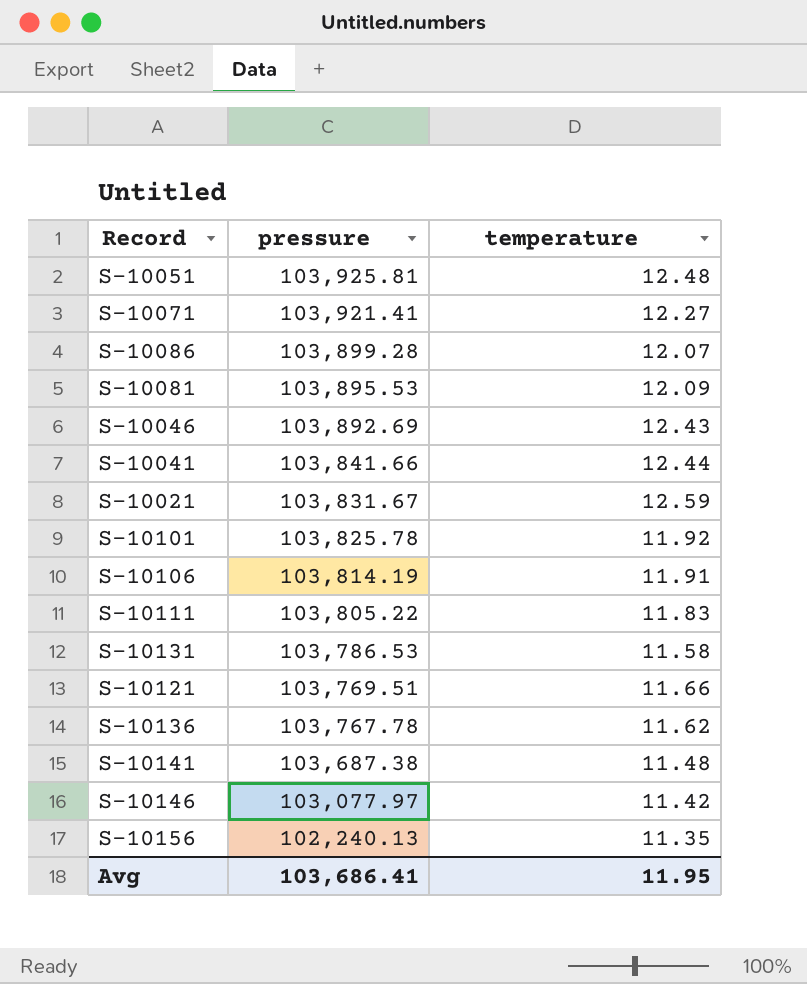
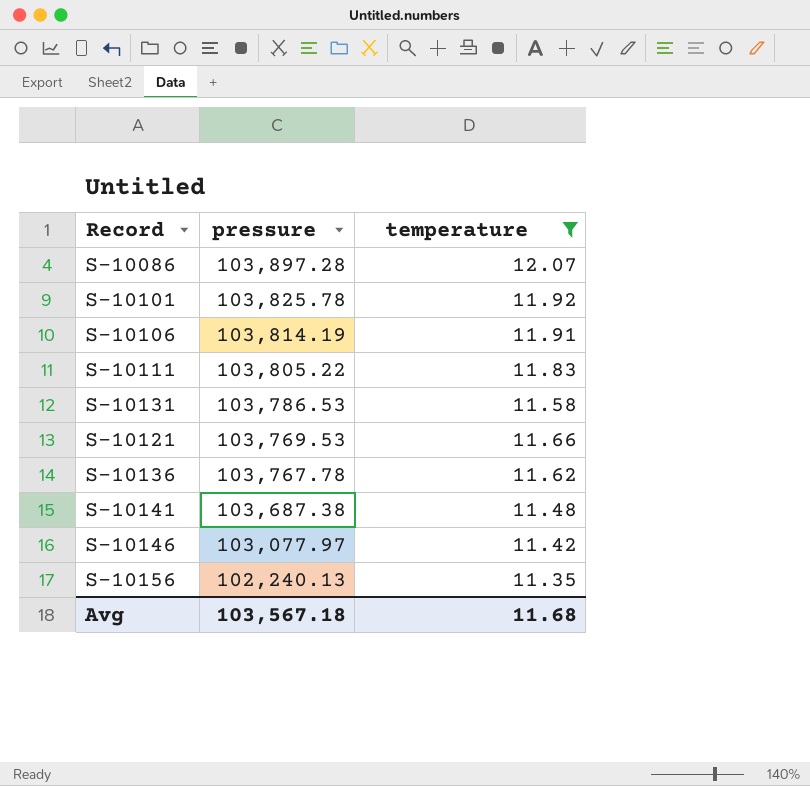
filter: none -> temperature <= 12.07
S-10086 | pressure: 103,899.28 -> 103,897.28
S-10121 | pressure: 103,769.51 -> 103,769.53
Avg | pressure: 103,686.41 -> 103,567.18
Avg | temperature: 11.95 -> 11.68

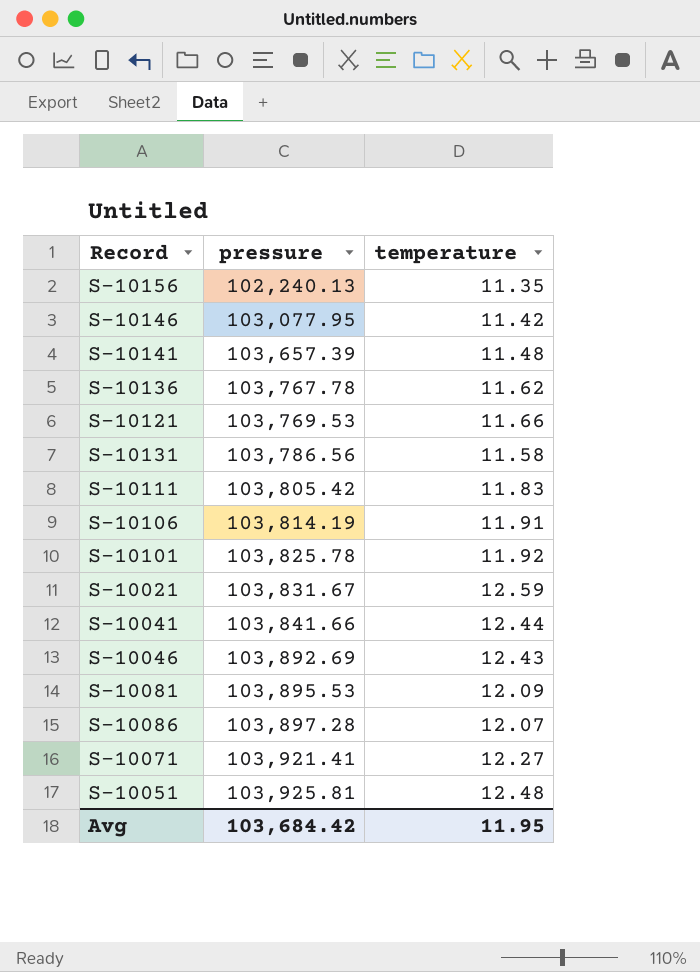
filter: temperature <= 12.07 -> none
row order: pressure descending -> pressure ascending
S-10146 | pressure: 103,077.97 -> 103,077.95
S-10141 | pressure: 103,687.38 -> 103,657.39
S-10131 | pressure: 103,786.53 -> 103,786.56
S-10111 | pressure: 103,805.22 -> 103,805.42
Avg | pressure: 103,567.18 -> 103,684.42
Avg | temperature: 11.68 -> 11.95

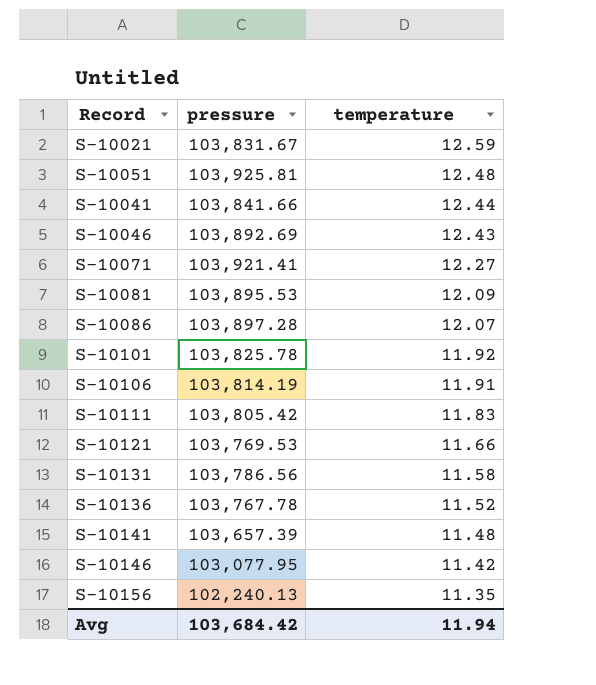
row order: pressure ascending -> temperature descending
S-10136 | temperature: 11.62 -> 11.52
Avg | temperature: 11.95 -> 11.94

